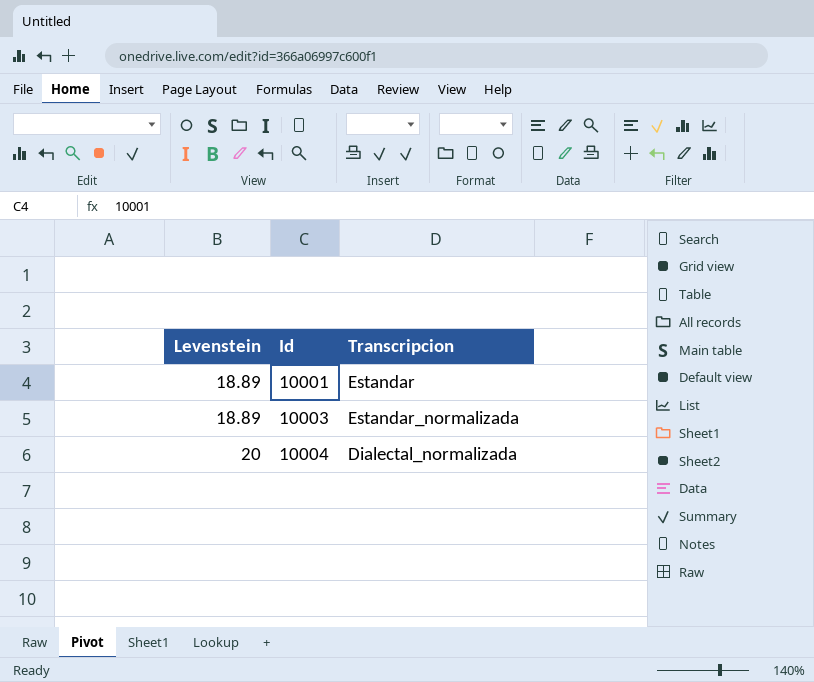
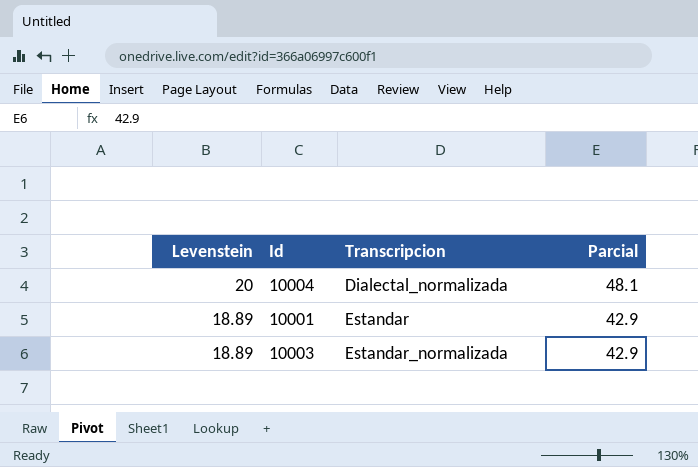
row order: Levenstein ascending -> Levenstein descending
column Parcial | position: none -> 4

